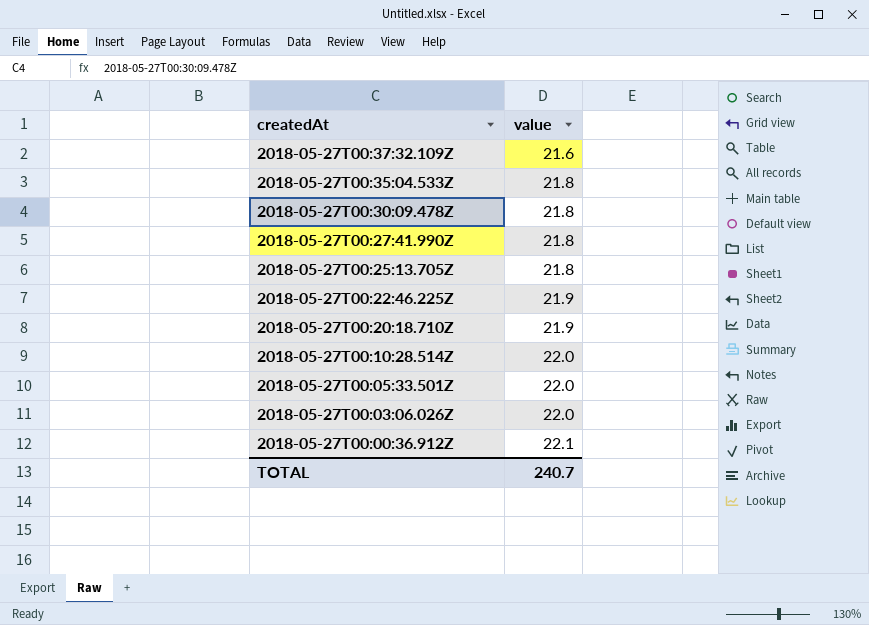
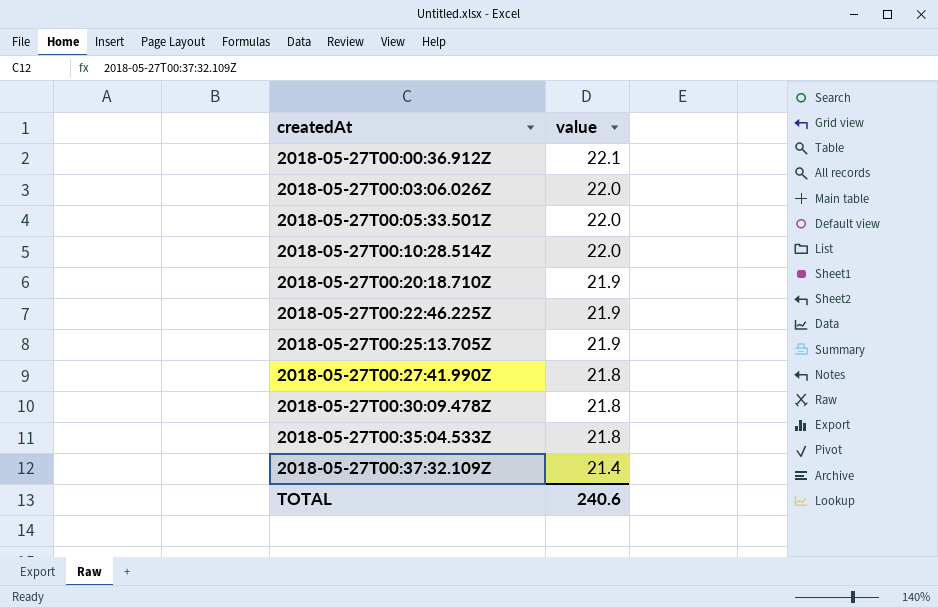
row order: createdAt descending -> createdAt ascending
2018-05-27T00:25:13.705Z | value: 21.8 -> 21.9
2018-05-27T00:37:32.109Z | value: 21.6 -> 21.4
TOTAL | value: 240.7 -> 240.6

